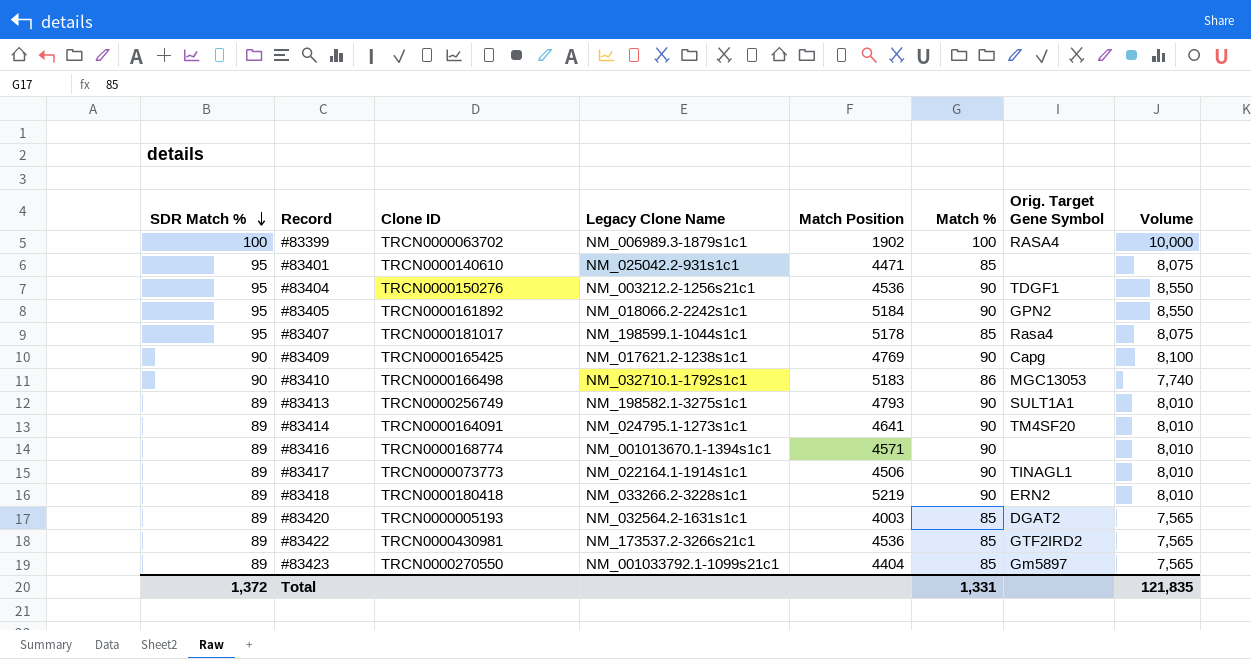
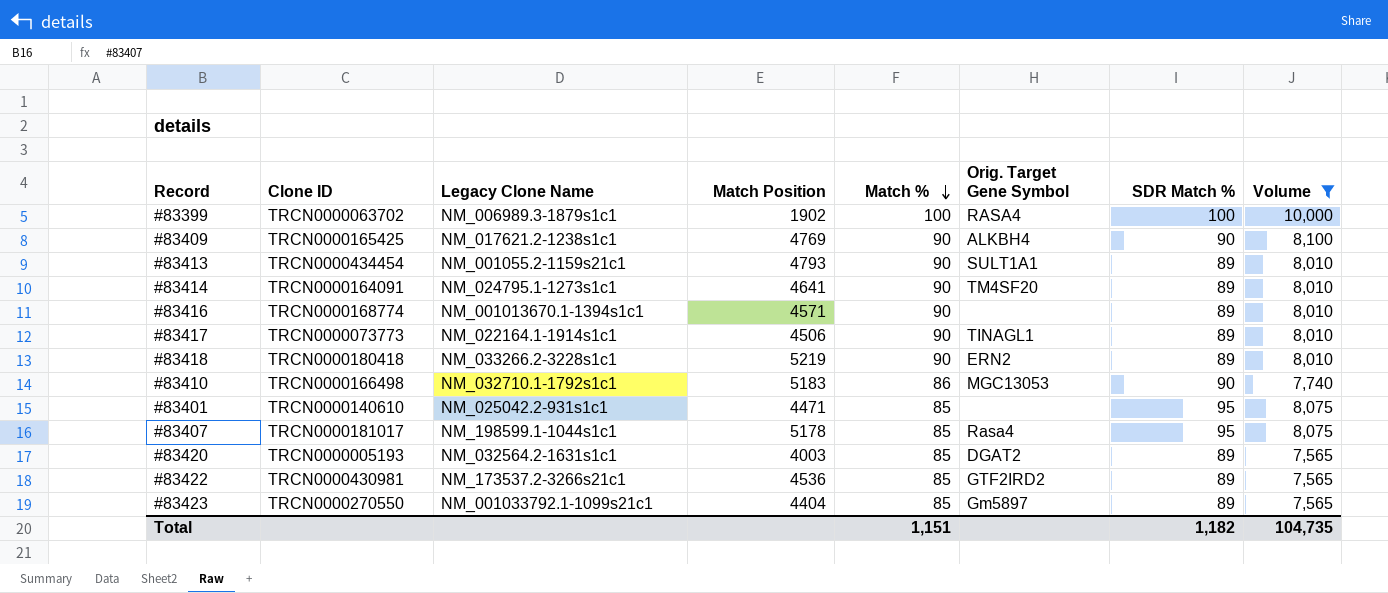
filter: none -> Volume != 8,550
row order: SDR Match % descending -> Match % descending
column SDR Match % | position: 1 -> 7
#83409 | Orig. Target Gene Symbol: Capg -> ALKBH4
#83413 | Clone ID: TRCN0000256749 -> TRCN0000434454
#83413 | Legacy Clone Name: NM_198582.1-3275s1c1 -> NM_001055.2-1159s21c1
Total | Match %: 1,331 -> 1,151
Total | SDR Match %: 1,372 -> 1,182
Total | Volume: 121,835 -> 104,735

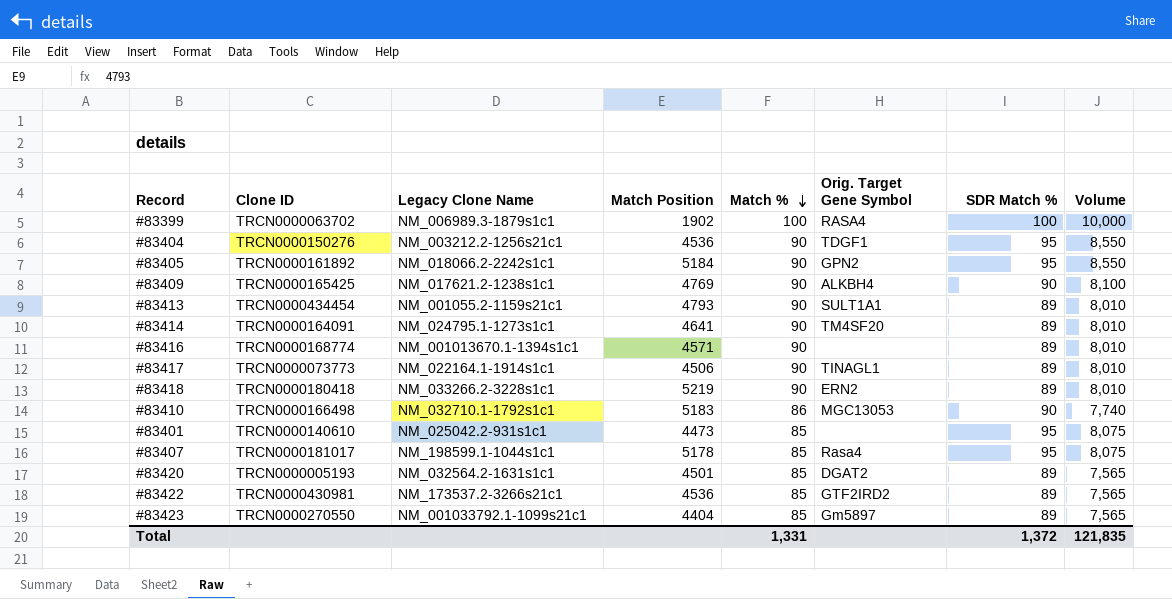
filter: Volume != 8,550 -> none
#83401 | Match Position: 4471 -> 4473
#83420 | Match Position: 4003 -> 4501
Total | Match %: 1,151 -> 1,331
Total | SDR Match %: 1,182 -> 1,372
Total | Volume: 104,735 -> 121,835

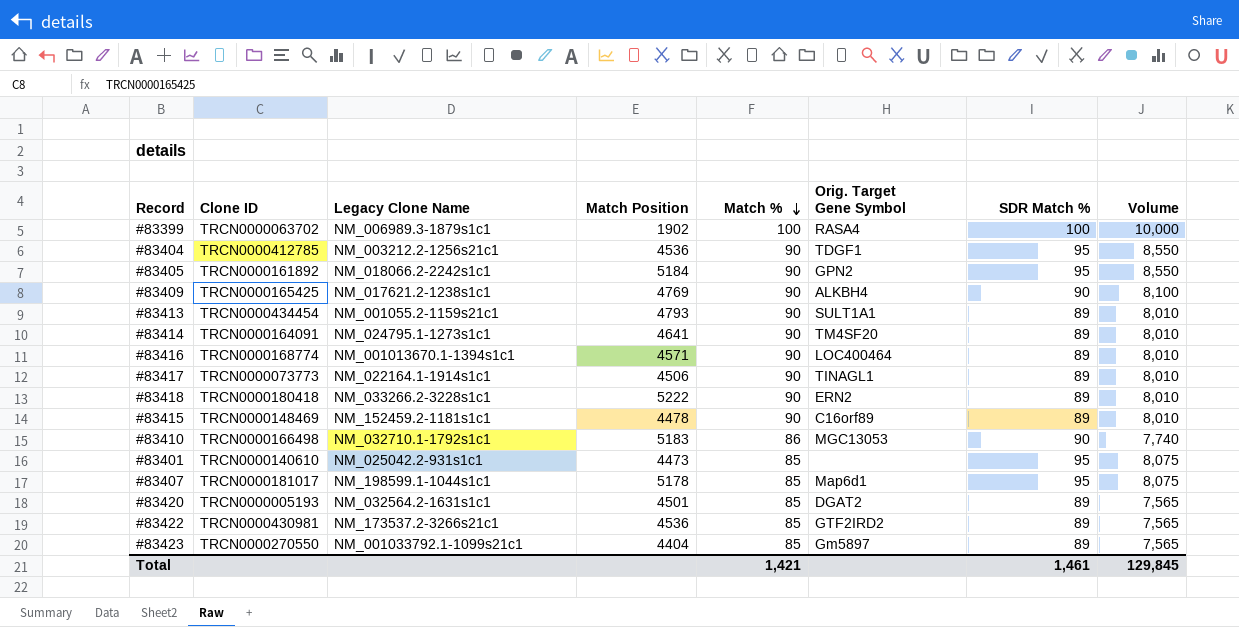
#83404 | Clone ID: TRCN0000150276 -> TRCN0000412785
#83416 | Orig. Target Gene Symbol: none -> LOC400464
#83418 | Match Position: 5219 -> 5222
row #83415: none -> TRCN0000148469 | NM_152459.2-1181s1c1 | 4478 | 90 | C16orf89 | 89 | 8,010
#83407 | Orig. Target Gene Symbol: Rasa4 -> Map6d1
Total | Match %: 1,331 -> 1,421
Total | SDR Match %: 1,372 -> 1,461
Total | Volume: 121,835 -> 129,845

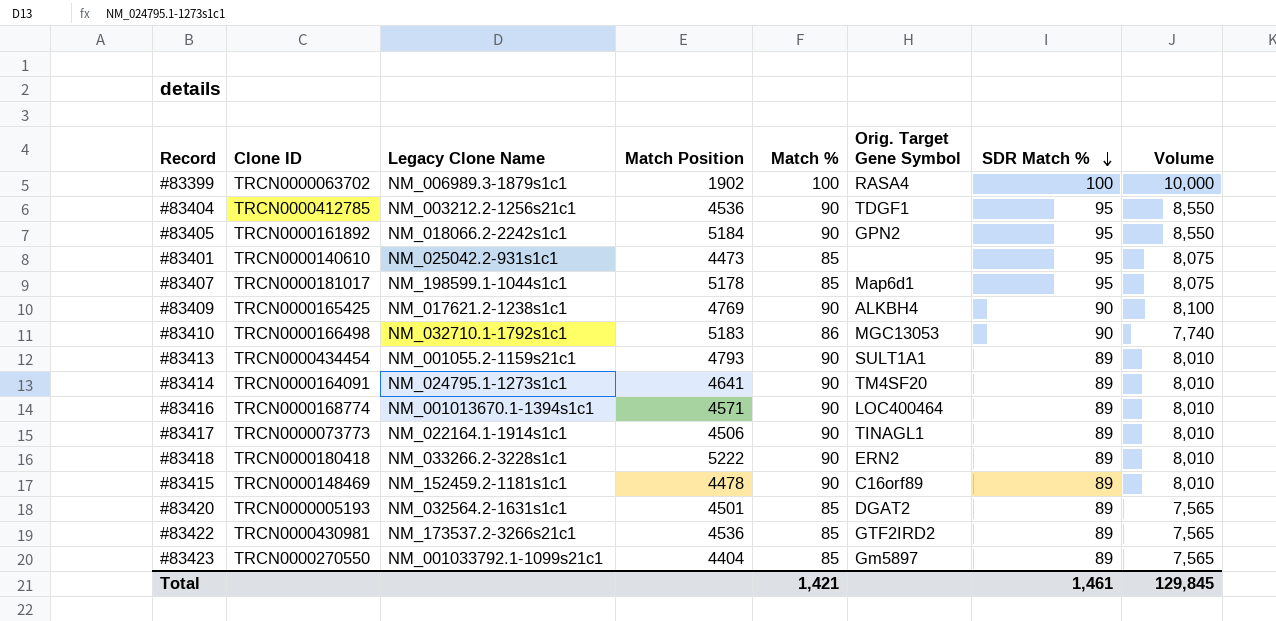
row order: Match % descending -> SDR Match % descending

